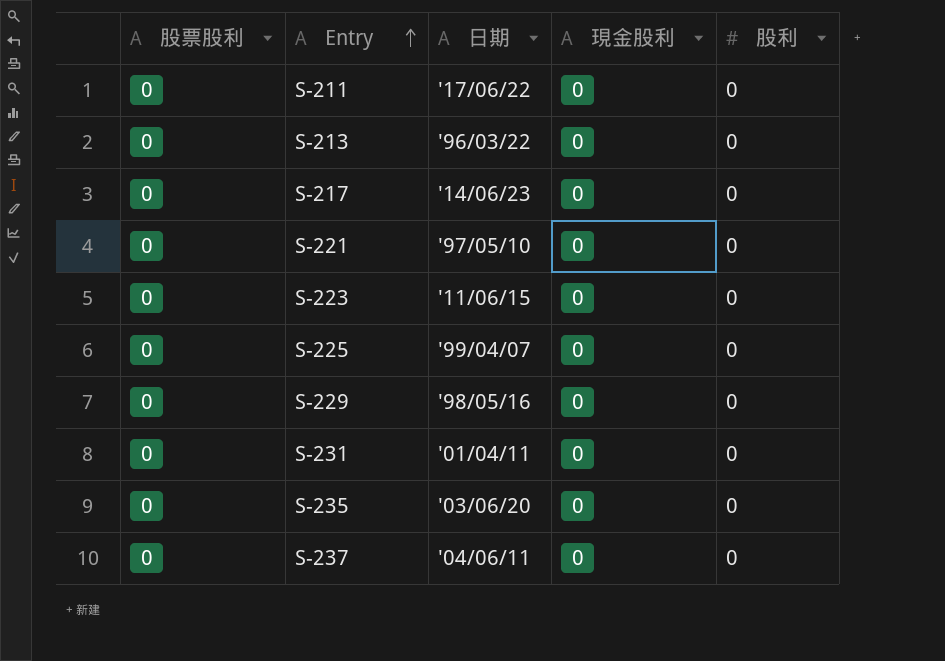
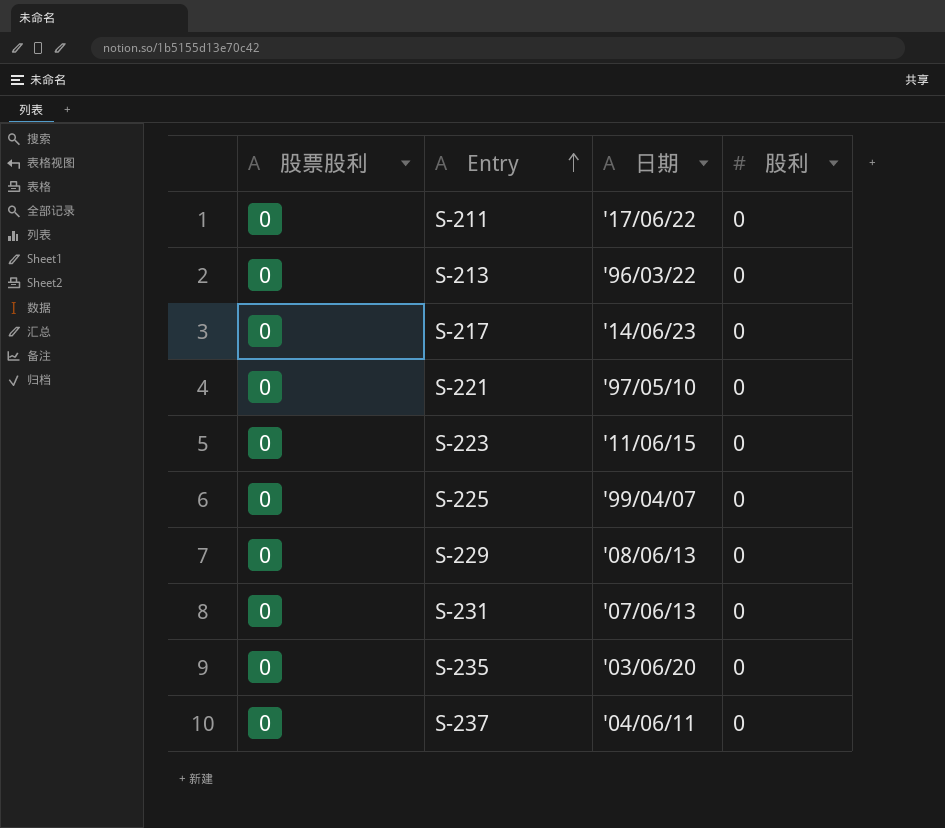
column 現金股利 | position: 4 -> none
S-229 | 日期: '98/05/16 -> '08/06/13
S-231 | 日期: '01/04/11 -> '07/06/13

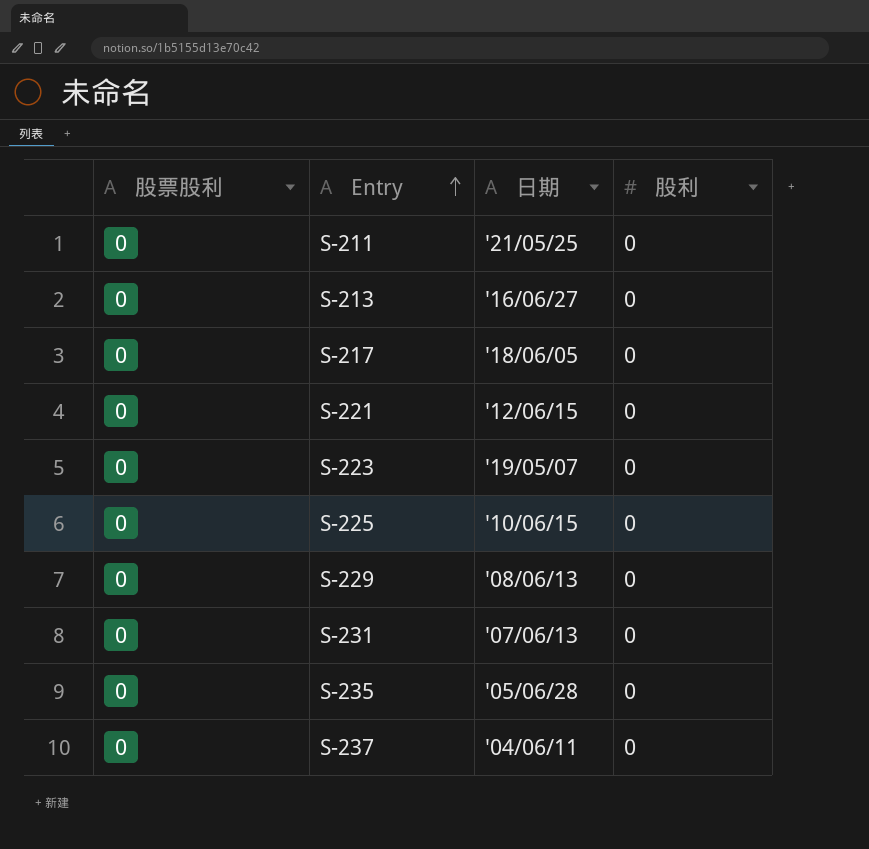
S-211 | 日期: '17/06/22 -> '21/05/25
S-213 | 日期: '96/03/22 -> '16/06/27
S-217 | 日期: '14/06/23 -> '18/06/05
S-221 | 日期: '97/05/10 -> '12/06/15
S-223 | 日期: '11/06/15 -> '19/05/07
S-225 | 日期: '99/04/07 -> '10/06/15
S-235 | 日期: '03/06/20 -> '05/06/28

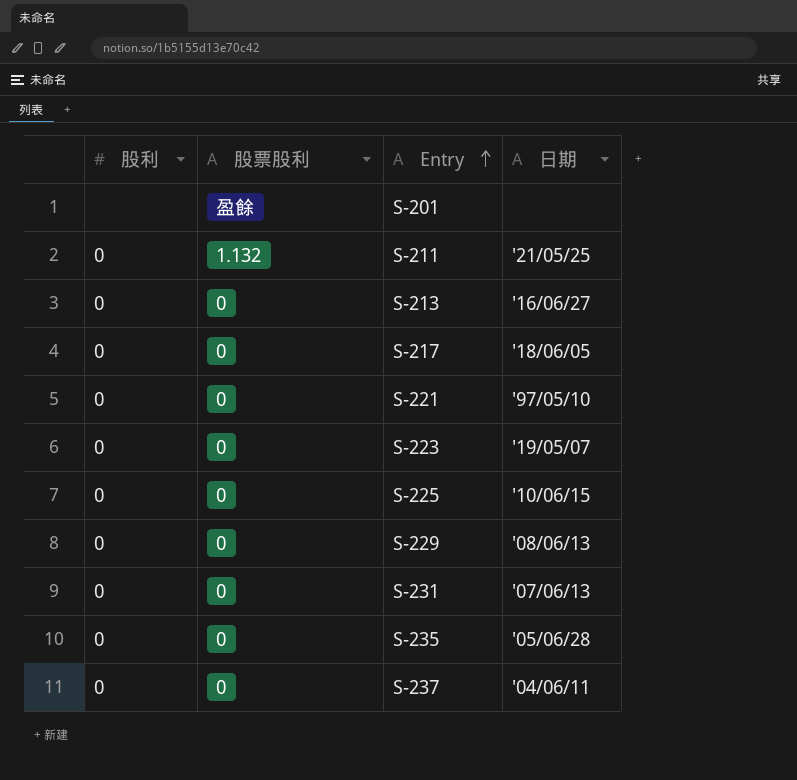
column 股利 | position: 4 -> 1
row S-201: none -> none | 盈餘 | none
S-211 | 股票股利: 0 -> 1.132
S-221 | 日期: '12/06/15 -> '97/05/10

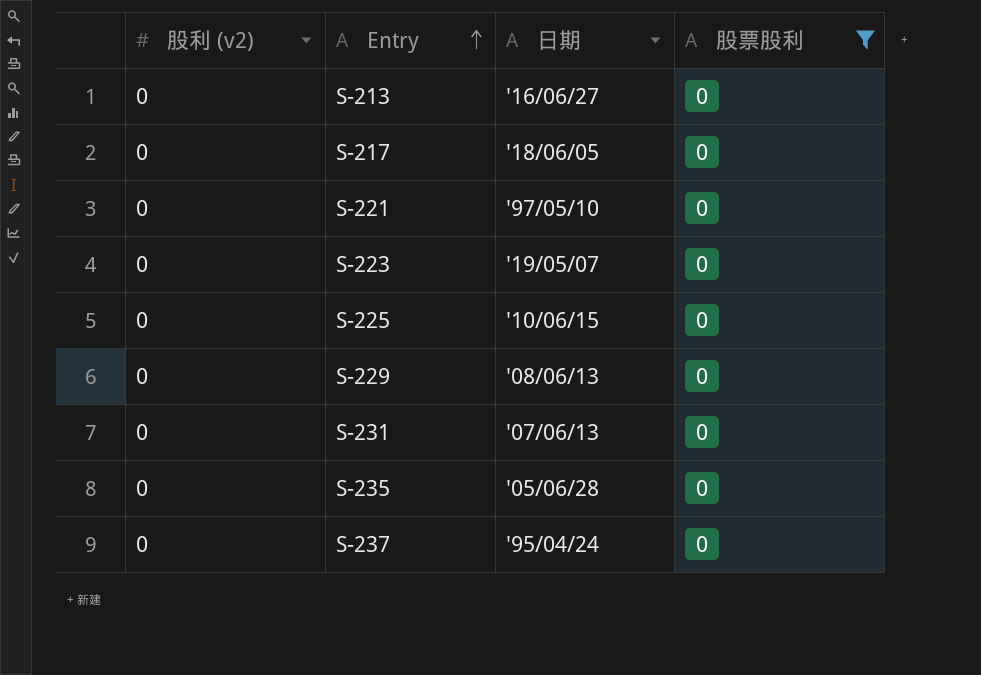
filter: none -> 股票股利 = 0
column name: 股利 -> 股利 (v2)
column 股票股利 | position: 2 -> 4
S-237 | 日期: '04/06/11 -> '95/04/24

